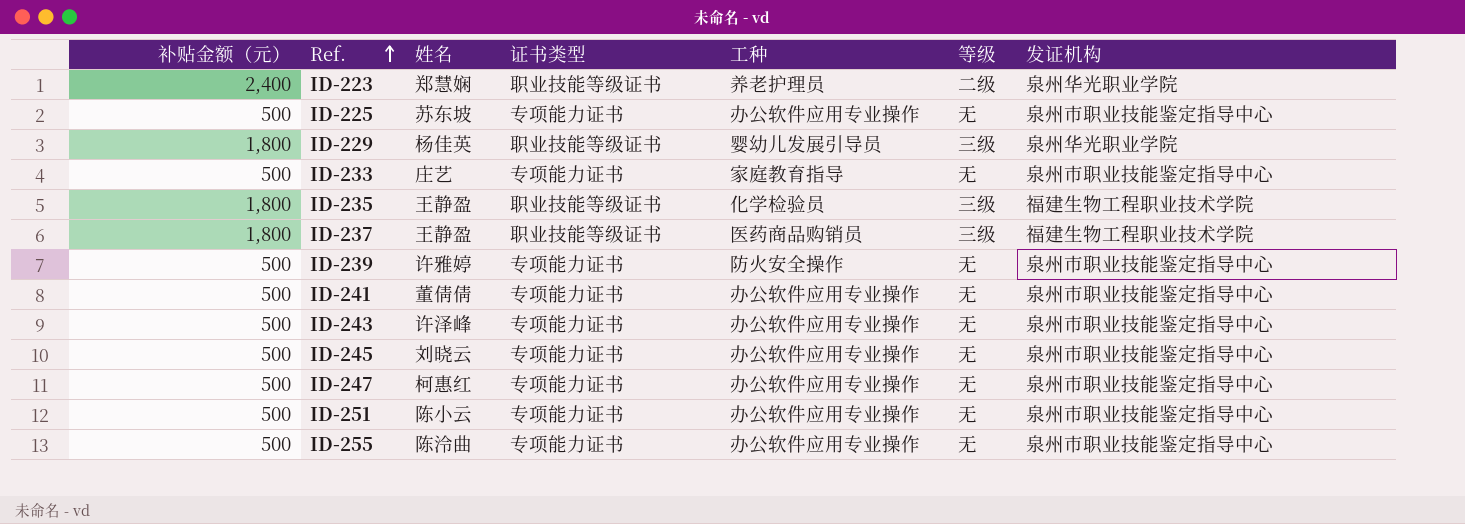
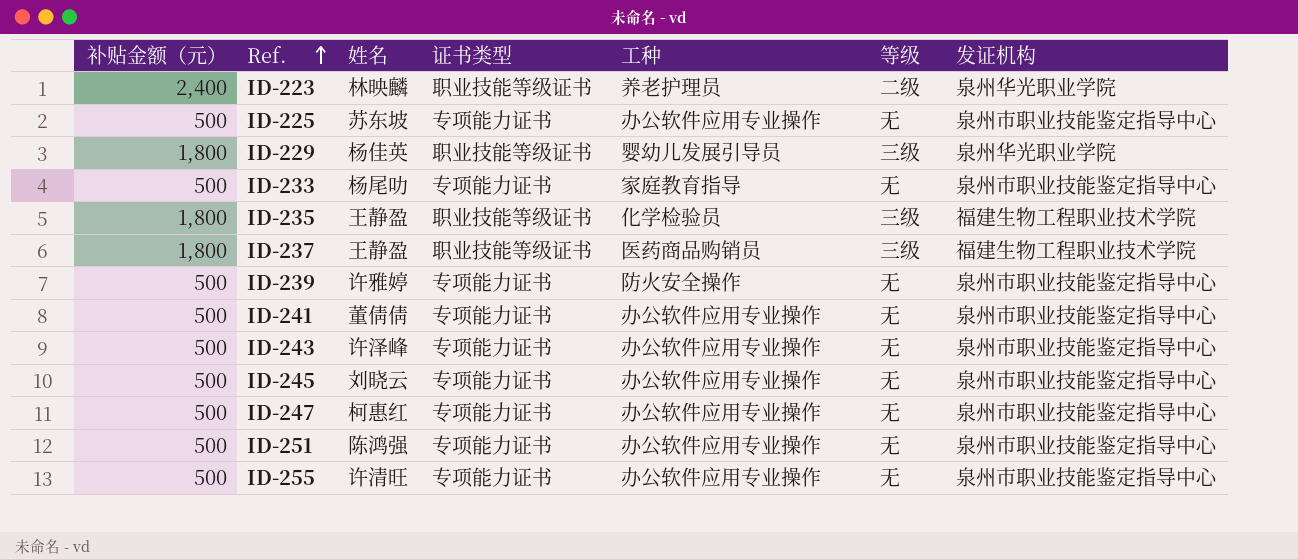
ID-223 | 姓名: 郑慧娴 -> 林映麟
ID-233 | 姓名: 庄艺 -> 杨尾叻
ID-251 | 姓名: 陈小云 -> 陈鸿强
ID-255 | 姓名: 陈泠曲 -> 许清旺

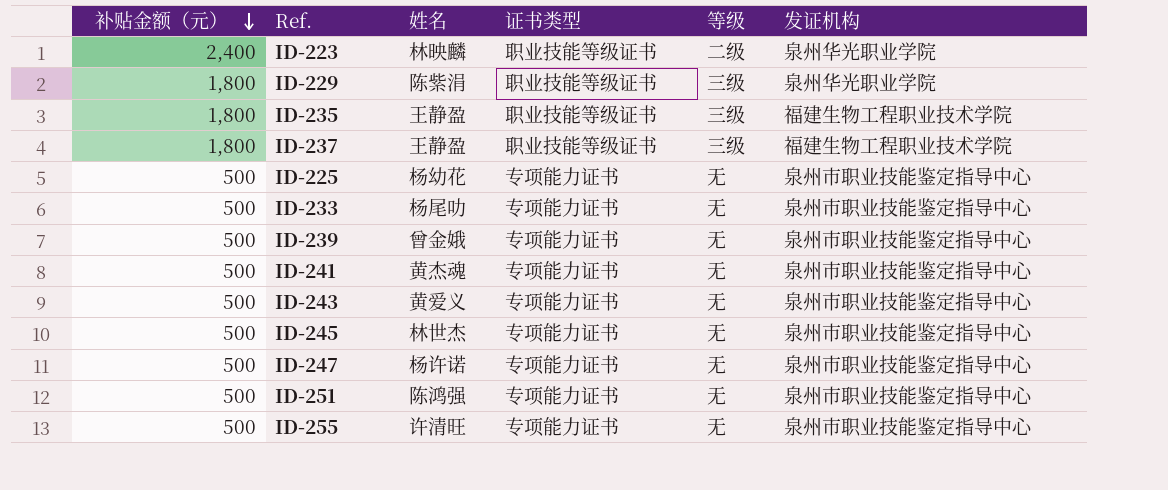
row order: Ref. ascending -> 补贴金额（元） descending
column 工种 | position: 5 -> none
ID-229 | 姓名: 杨佳英 -> 陈紫涓
ID-225 | 姓名: 苏东坡 -> 杨幼花
ID-239 | 姓名: 许雅婷 -> 曾金娥
ID-241 | 姓名: 董倩倩 -> 黄杰魂
ID-243 | 姓名: 许泽峰 -> 黄爱义
ID-245 | 姓名: 刘晓云 -> 林世杰
ID-247 | 姓名: 柯惠红 -> 杨许诺

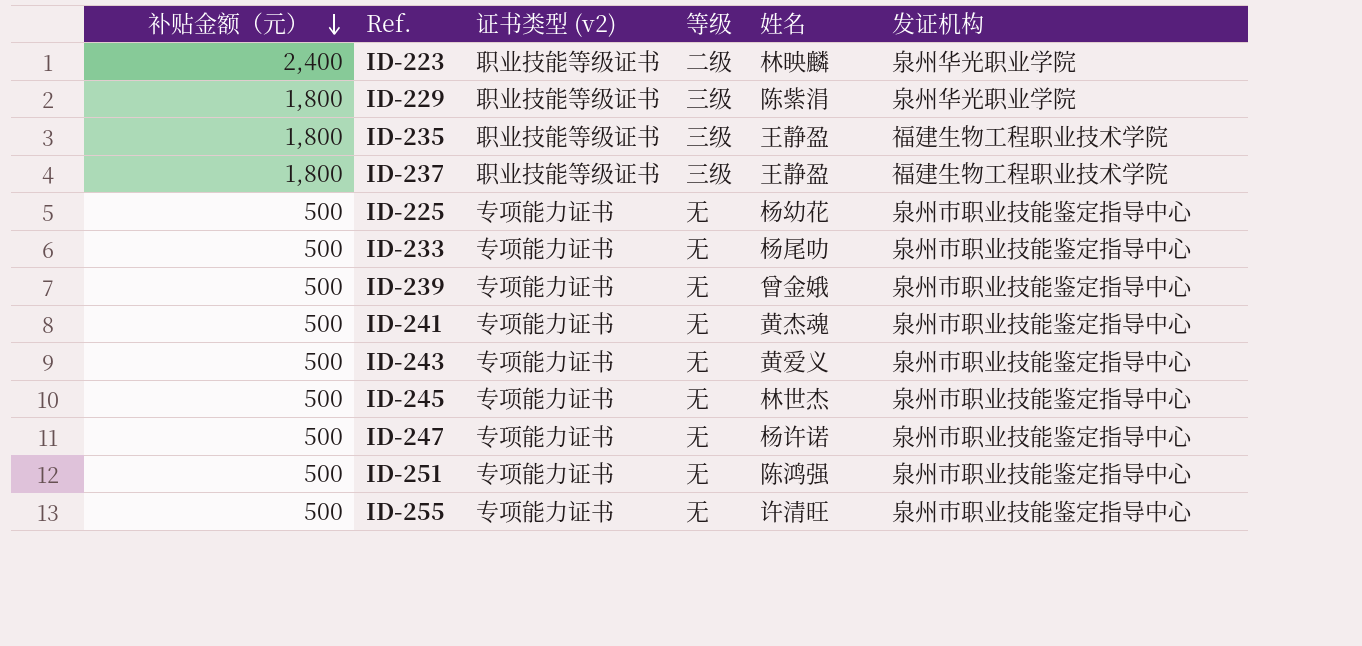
column name: 证书类型 -> 证书类型 (v2)
column 姓名 | position: 3 -> 5

